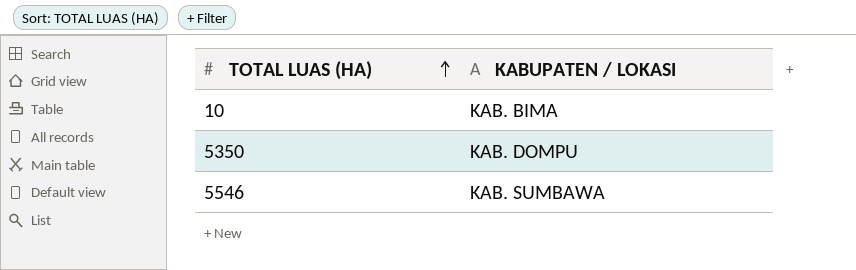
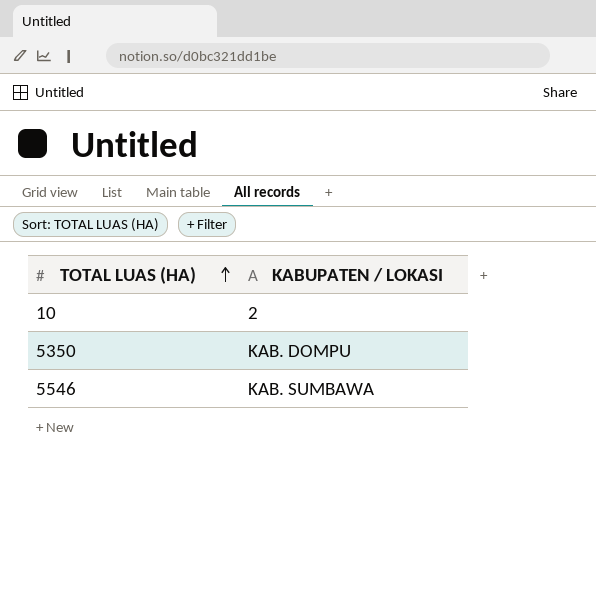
10 | KABUPATEN / LOKASI: KAB. BIMA -> 2

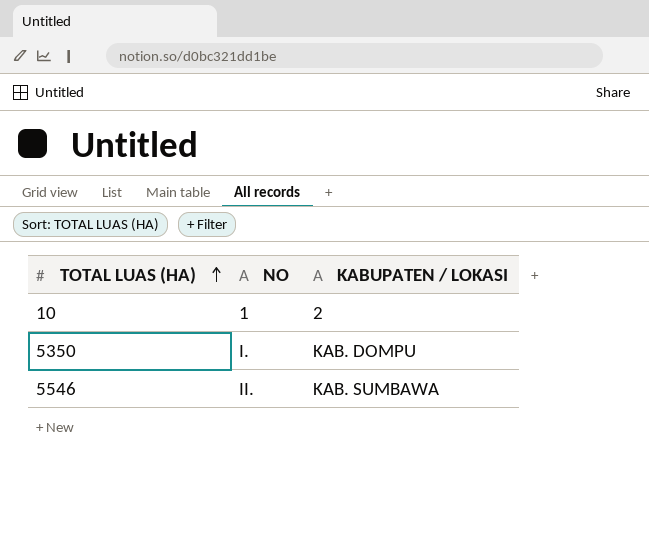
column NO | position: none -> 2

